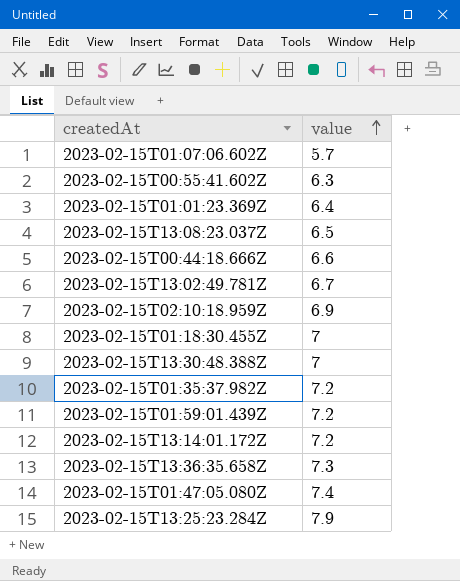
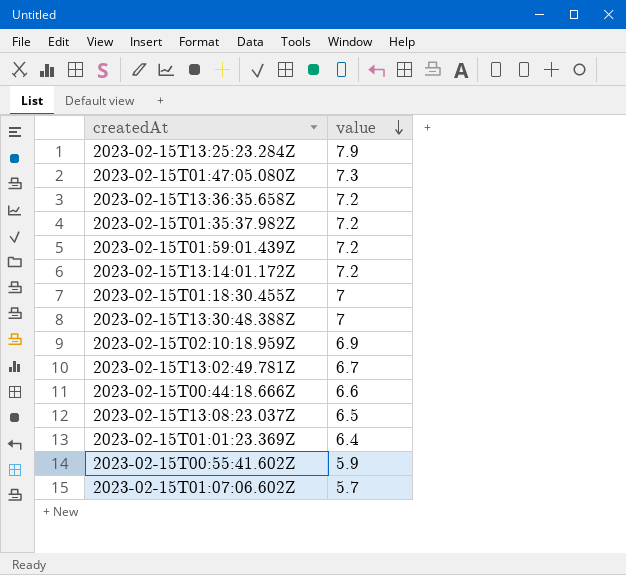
row order: value ascending -> value descending
2023-02-15T01:47:05.080Z | value: 7.4 -> 7.3
2023-02-15T13:36:35.658Z | value: 7.3 -> 7.2
2023-02-15T00:55:41.602Z | value: 6.3 -> 5.9

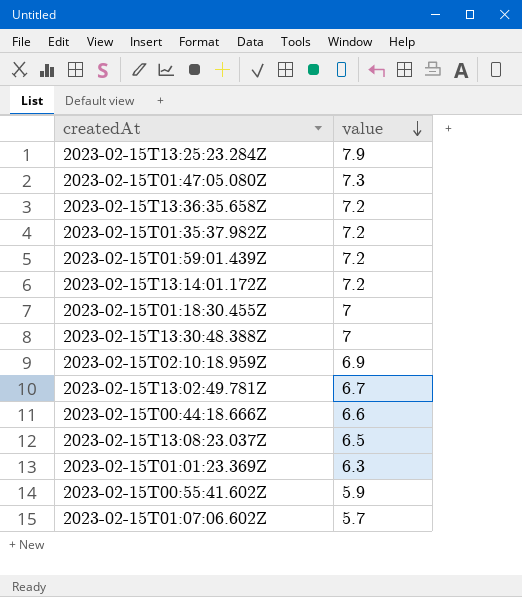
2023-02-15T01:01:23.369Z | value: 6.4 -> 6.3

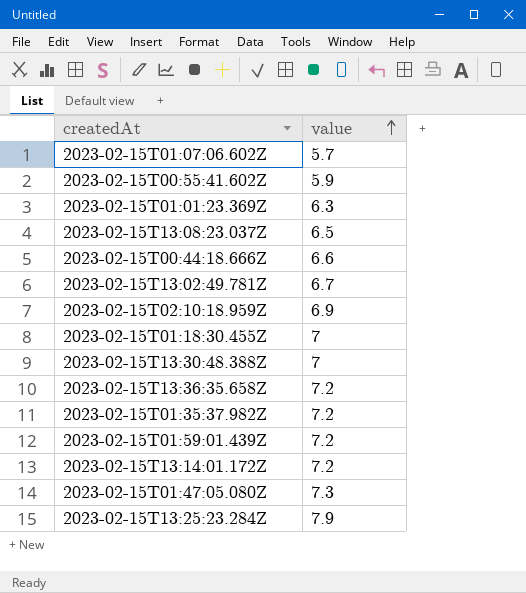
row order: value descending -> value ascending

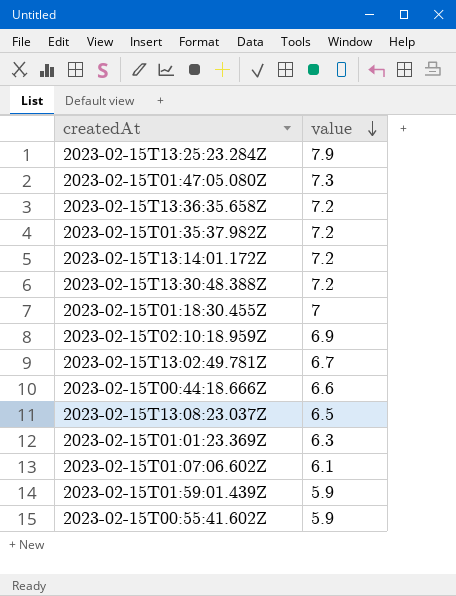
row order: value ascending -> value descending
2023-02-15T13:30:48.388Z | value: 7 -> 7.2
2023-02-15T01:07:06.602Z | value: 5.7 -> 6.1
2023-02-15T01:59:01.439Z | value: 7.2 -> 5.9

